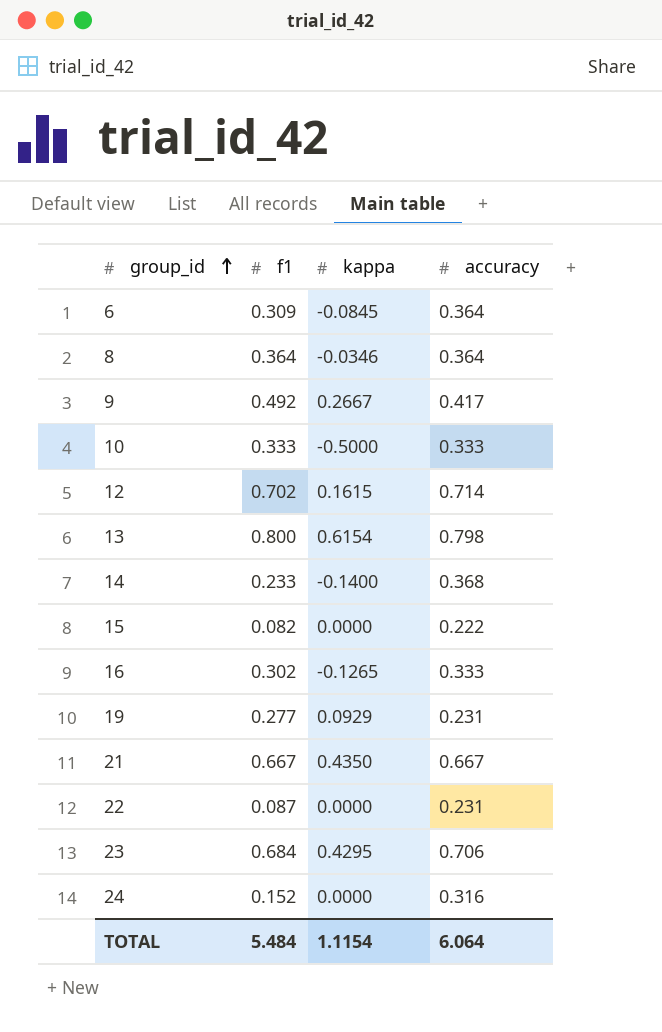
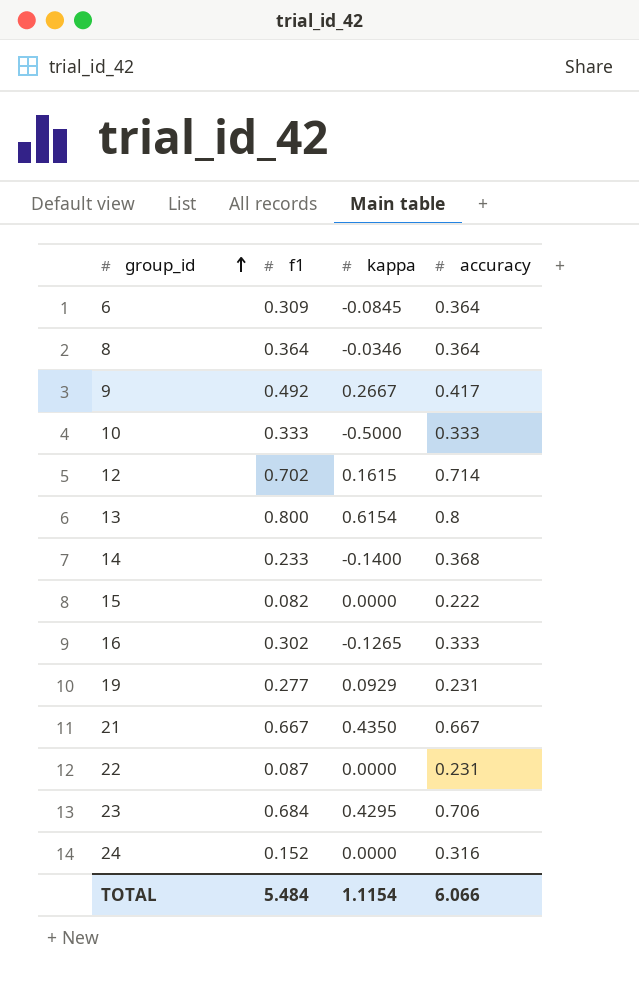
13 | accuracy: 0.798 -> 0.8
TOTAL | accuracy: 6.064 -> 6.066

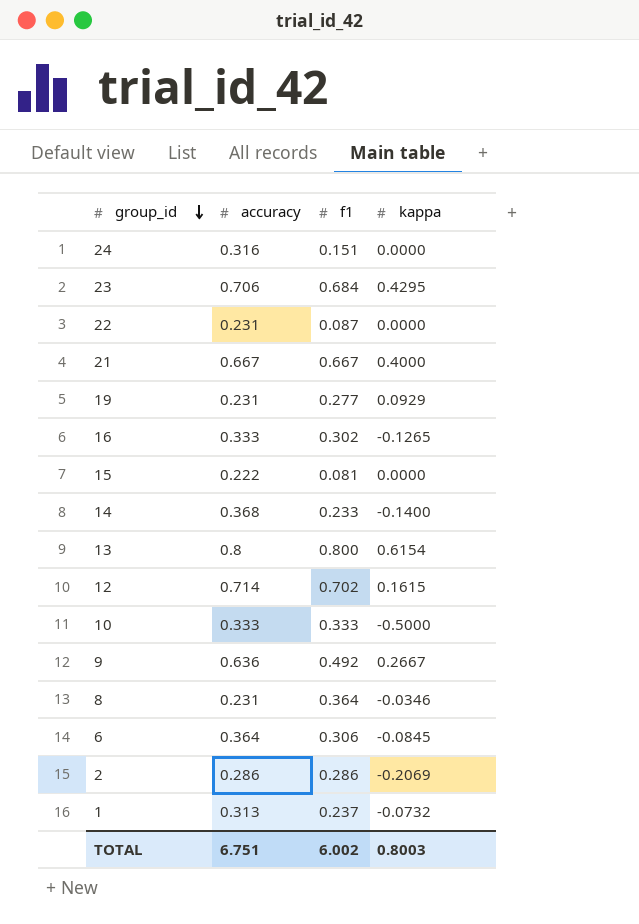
row order: group_id ascending -> group_id descending
column accuracy | position: 4 -> 2
24 | f1: 0.152 -> 0.151
21 | kappa: 0.4350 -> 0.4000
15 | f1: 0.082 -> 0.081
9 | accuracy: 0.417 -> 0.636
8 | accuracy: 0.364 -> 0.231
6 | f1: 0.309 -> 0.306
row 2: none -> 0.286 | 0.286 | -0.2069
row 1: none -> 0.313 | 0.237 | -0.0732
TOTAL | accuracy: 6.066 -> 6.751
TOTAL | f1: 5.484 -> 6.002
TOTAL | kappa: 1.1154 -> 0.8003

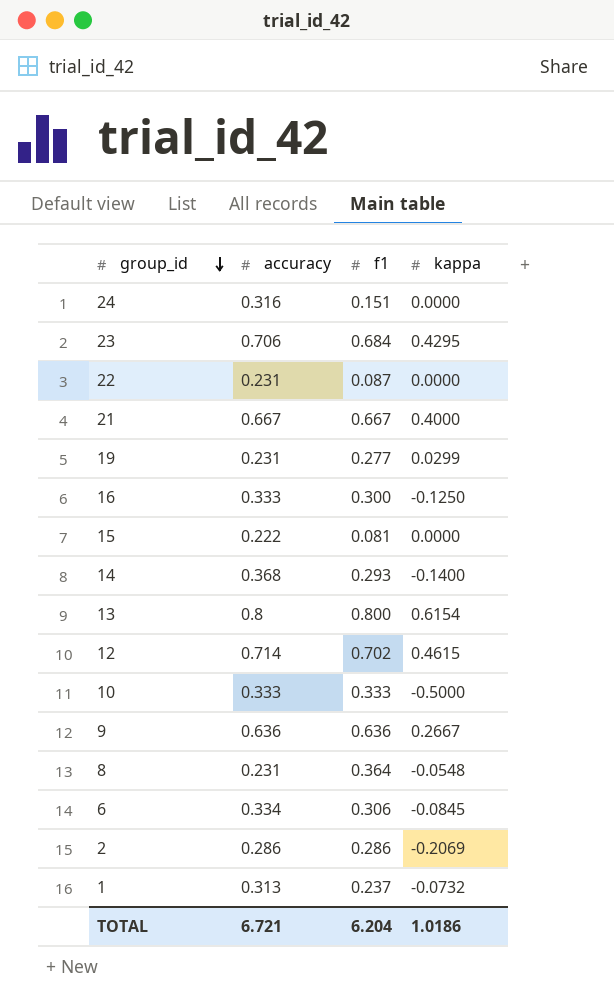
19 | kappa: 0.0929 -> 0.0299
16 | f1: 0.302 -> 0.300
16 | kappa: -0.1265 -> -0.1250
14 | f1: 0.233 -> 0.293
12 | kappa: 0.1615 -> 0.4615
9 | f1: 0.492 -> 0.636
8 | kappa: -0.0346 -> -0.0548
6 | accuracy: 0.364 -> 0.334
TOTAL | accuracy: 6.751 -> 6.721
TOTAL | f1: 6.002 -> 6.204
TOTAL | kappa: 0.8003 -> 1.0186

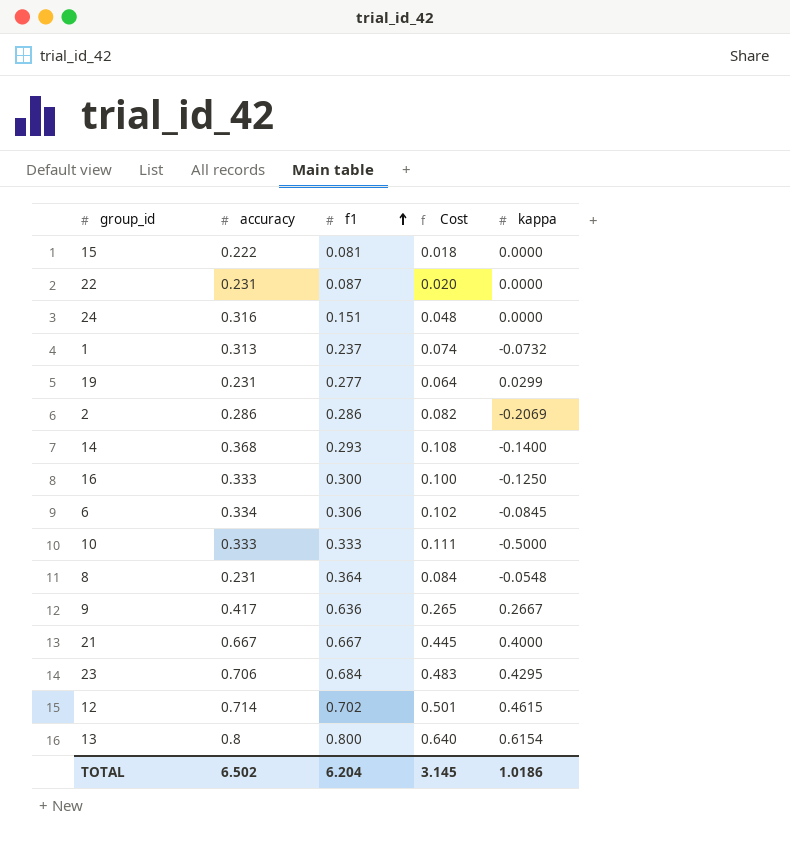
row order: group_id descending -> f1 ascending
column Cost | formula: none -> [accuracy] * [f1]
9 | accuracy: 0.636 -> 0.417
TOTAL | accuracy: 6.721 -> 6.502

